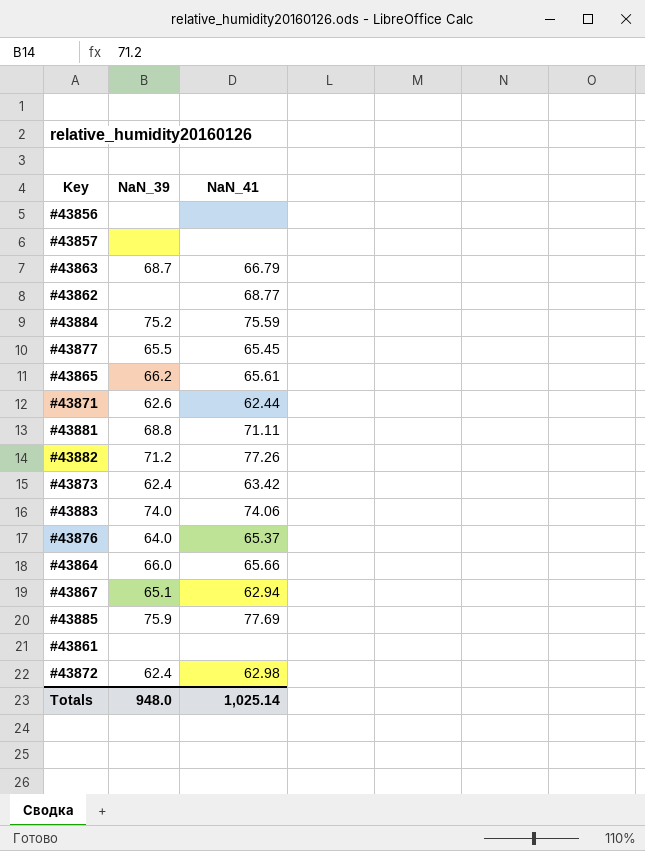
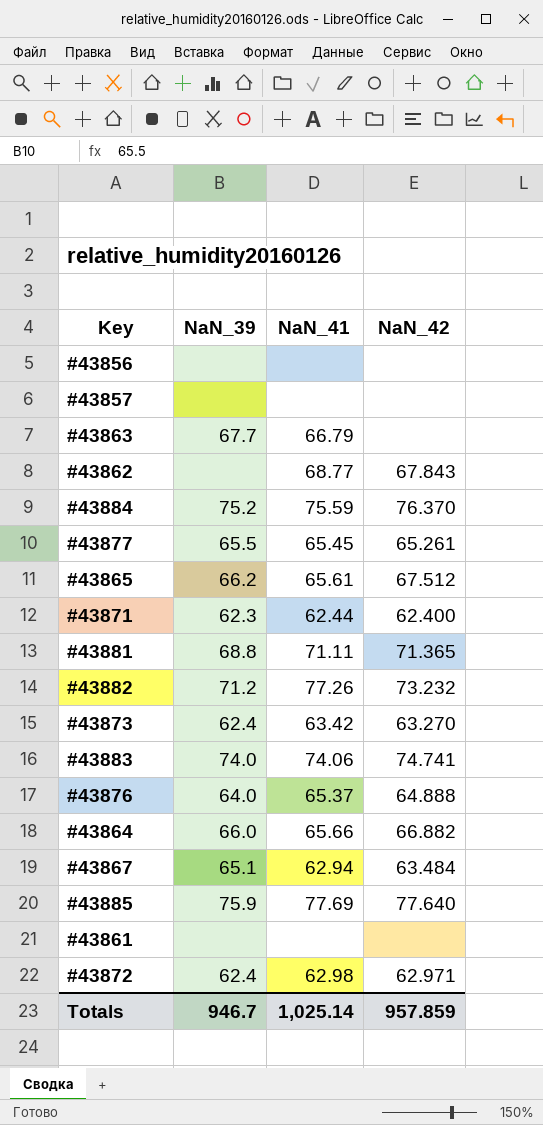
column NaN_42 | position: none -> 4
#43863 | NaN_39: 68.7 -> 67.7
#43871 | NaN_39: 62.6 -> 62.3
Totals | NaN_39: 948.0 -> 946.7

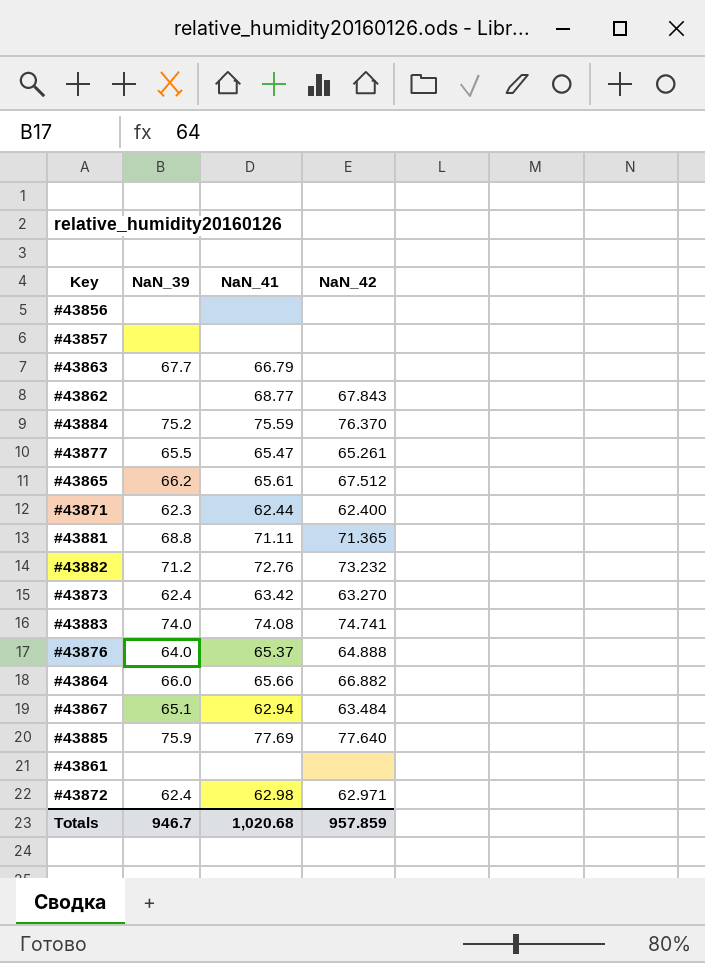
#43877 | NaN_41: 65.45 -> 65.47
#43882 | NaN_41: 77.26 -> 72.76
#43883 | NaN_41: 74.06 -> 74.08
Totals | NaN_41: 1,025.14 -> 1,020.68

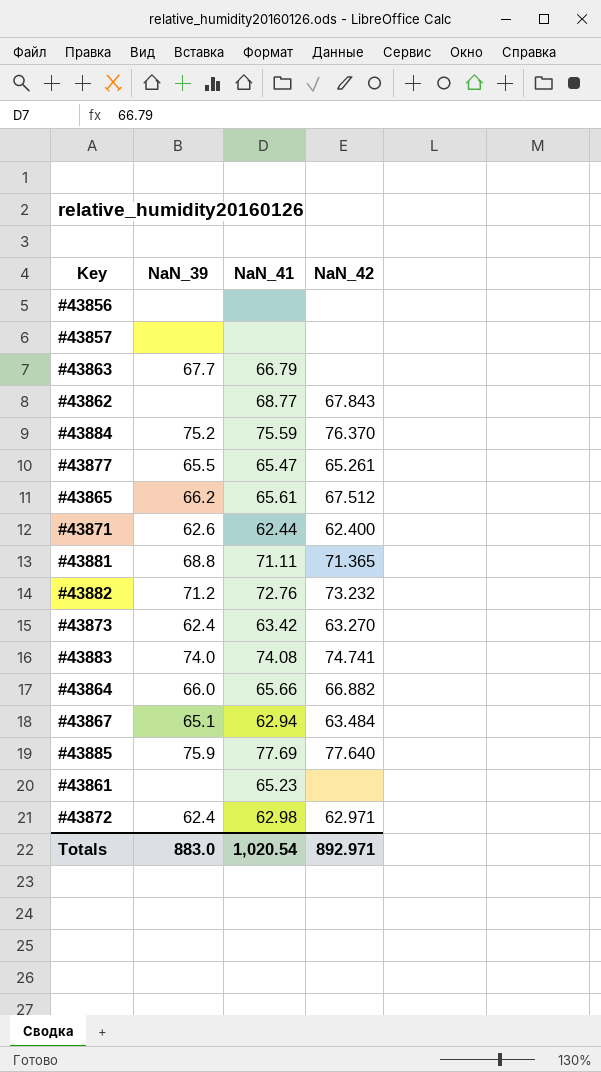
row #43876: 64.0 | 65.37 | 64.888 -> none
#43871 | NaN_39: 62.3 -> 62.6
#43861 | NaN_41: none -> 65.23
Totals | NaN_39: 946.7 -> 883.0
Totals | NaN_41: 1,020.68 -> 1,020.54
Totals | NaN_42: 957.859 -> 892.971

